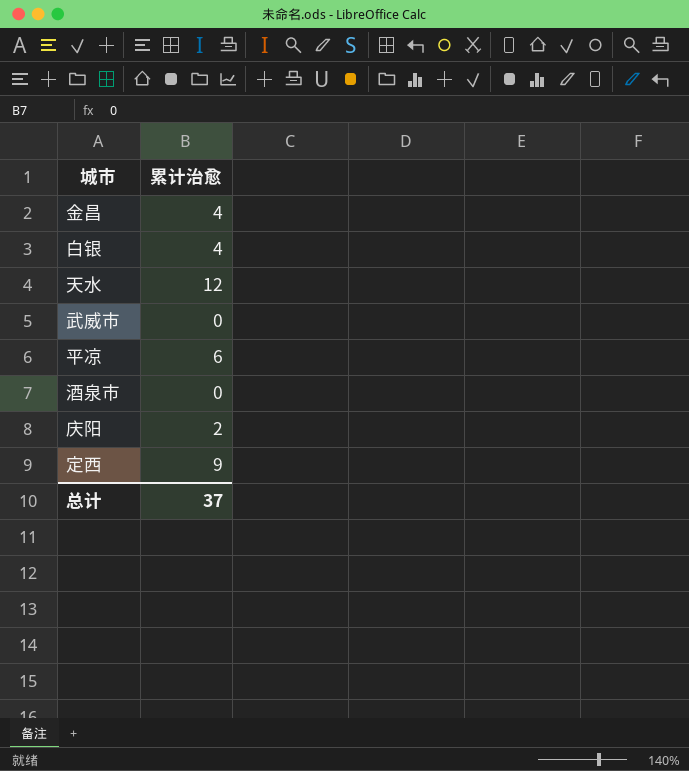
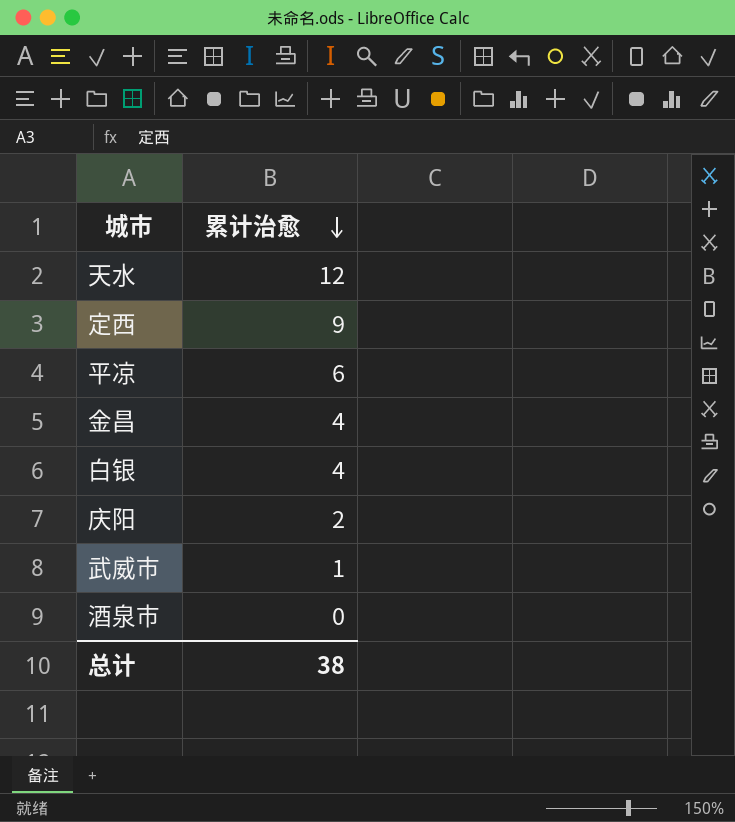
row order: none -> 累计治愈 descending
武威市 | 累计治愈: 0 -> 1
总计 | 累计治愈: 37 -> 38

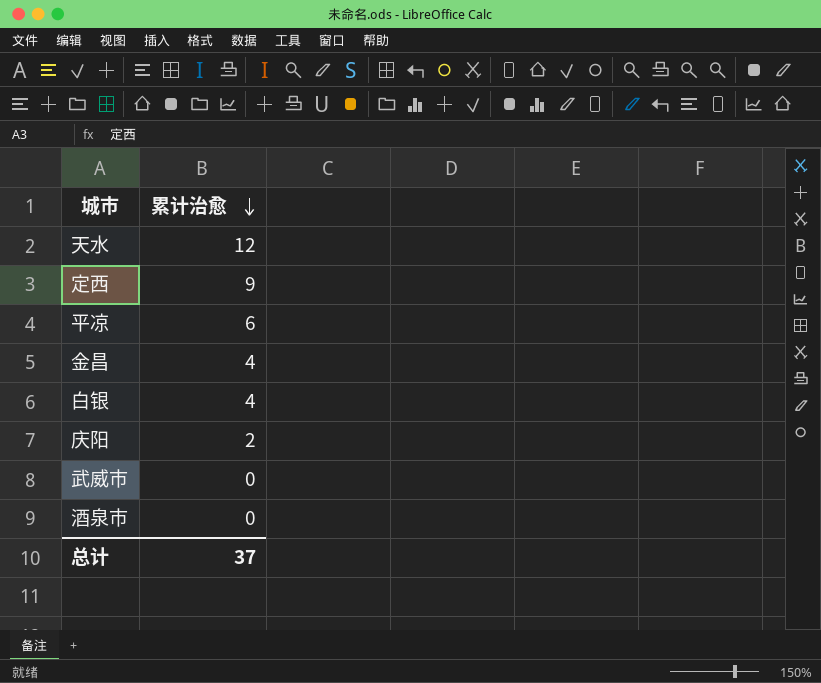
武威市 | 累计治愈: 1 -> 0
总计 | 累计治愈: 38 -> 37

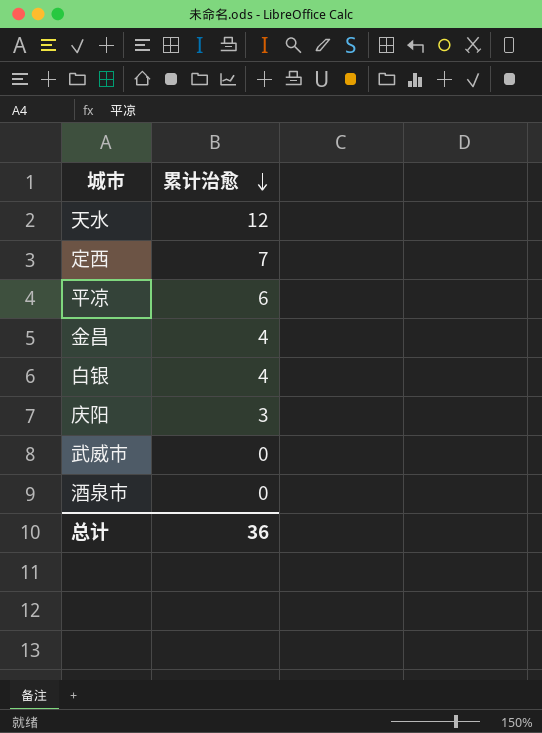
定西 | 累计治愈: 9 -> 7
庆阳 | 累计治愈: 2 -> 3
总计 | 累计治愈: 37 -> 36

